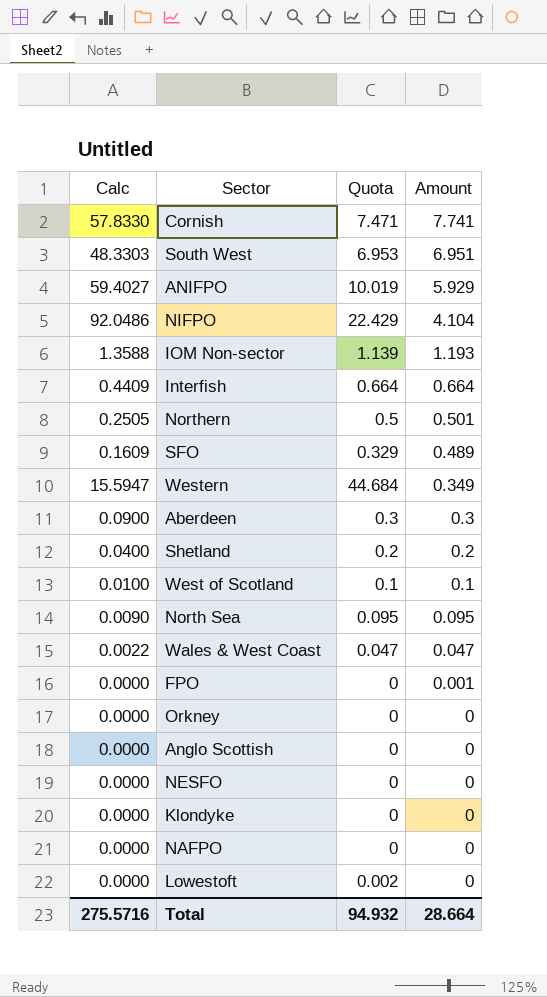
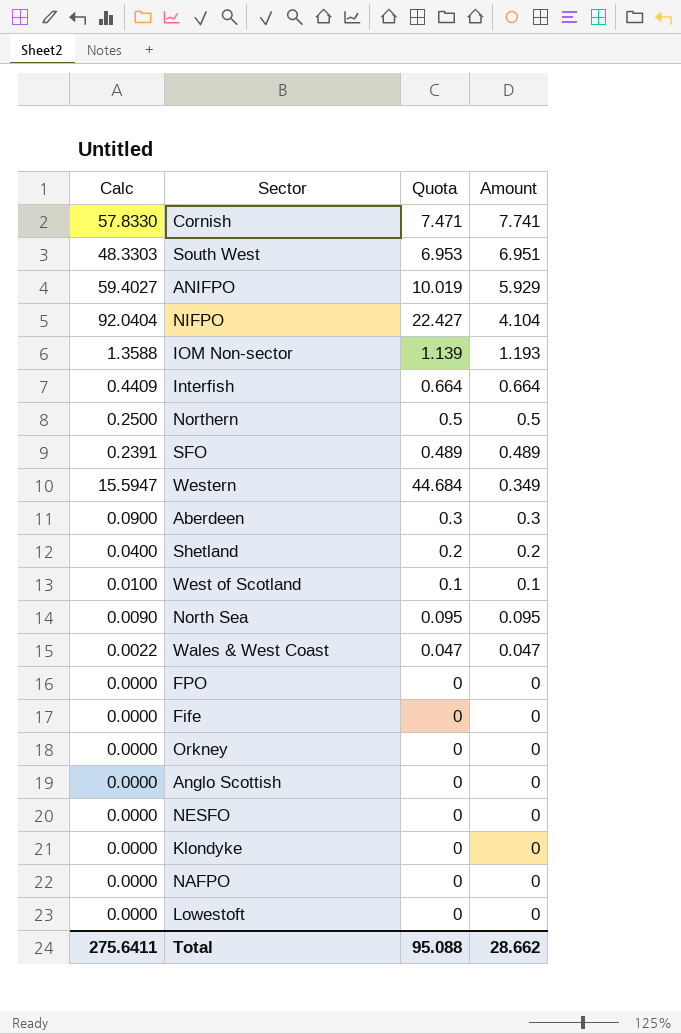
NIFPO | Calc: 92.0486 -> 92.0404
NIFPO | Quota: 22.429 -> 22.427
Northern | Calc: 0.2505 -> 0.2500
Northern | Amount: 0.501 -> 0.5
SFO | Calc: 0.1609 -> 0.2391
SFO | Quota: 0.329 -> 0.489
FPO | Amount: 0.001 -> 0
row Fife: none -> 0.0000 | 0 | 0
Lowestoft | Quota: 0.002 -> 0
Total | Calc: 275.5716 -> 275.6411
Total | Quota: 94.932 -> 95.088
Total | Amount: 28.664 -> 28.662

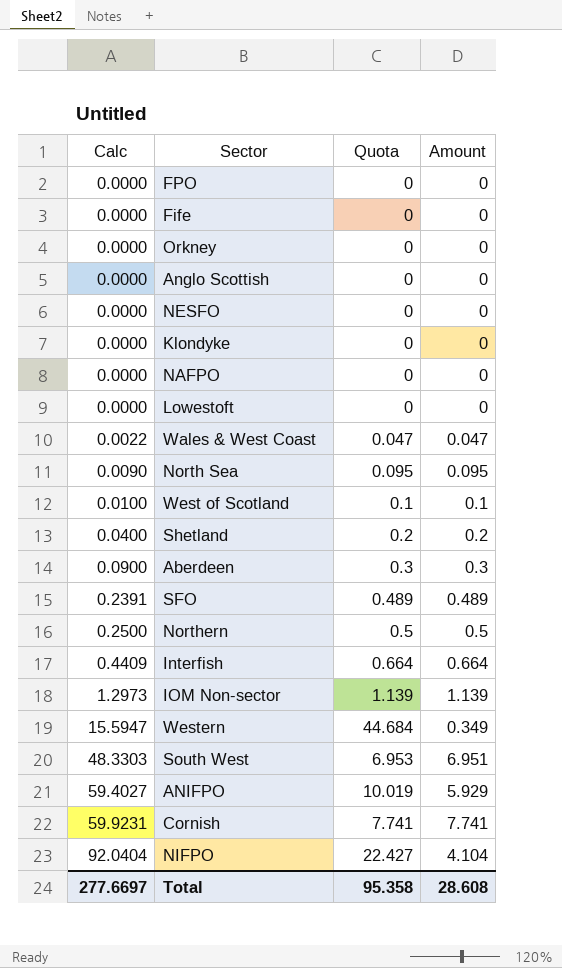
row order: Amount descending -> Calc ascending
IOM Non-sector | Calc: 1.3588 -> 1.2973
IOM Non-sector | Amount: 1.193 -> 1.139
Cornish | Calc: 57.8330 -> 59.9231
Cornish | Quota: 7.471 -> 7.741
Total | Calc: 275.6411 -> 277.6697
Total | Quota: 95.088 -> 95.358
Total | Amount: 28.662 -> 28.608

